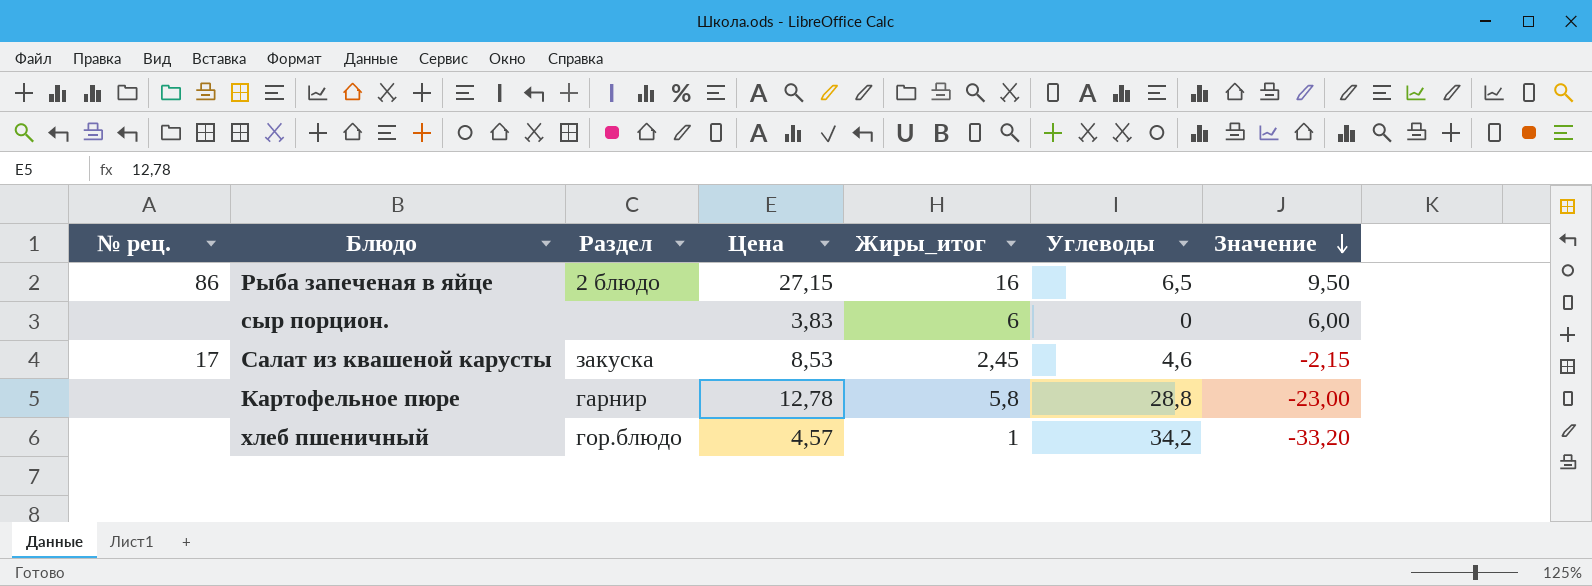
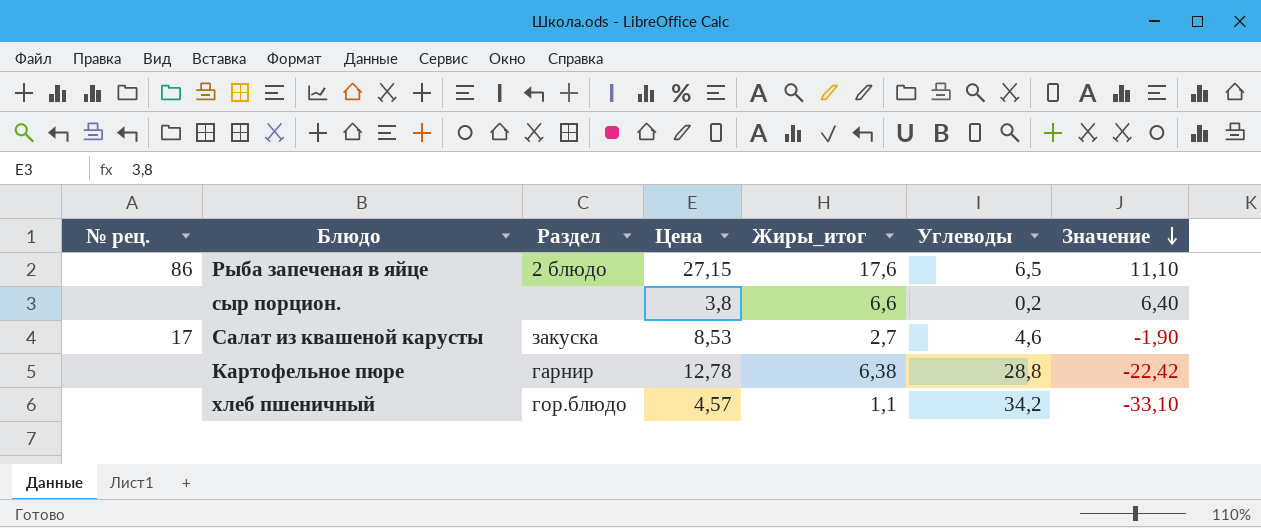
Рыба запеченая в яйце | Жиры_итог: 16 -> 17,6
Рыба запеченая в яйце | Значение: 9,50 -> 11,10
сыр порцион. | Цена: 3,83 -> 3,8
сыр порцион. | Жиры_итог: 6 -> 6,6
сыр порцион. | Углеводы: 0 -> 0,2
сыр порцион. | Значение: 6,00 -> 6,40
Салат из квашеной карусты | Жиры_итог: 2,45 -> 2,7
Салат из квашеной карусты | Значение: -2,15 -> -1,90
Картофельное пюре | Жиры_итог: 5,8 -> 6,38
Картофельное пюре | Значение: -23,00 -> -22,42
хлеб пшеничный | Жиры_итог: 1 -> 1,1
хлеб пшеничный | Значение: -33,20 -> -33,10

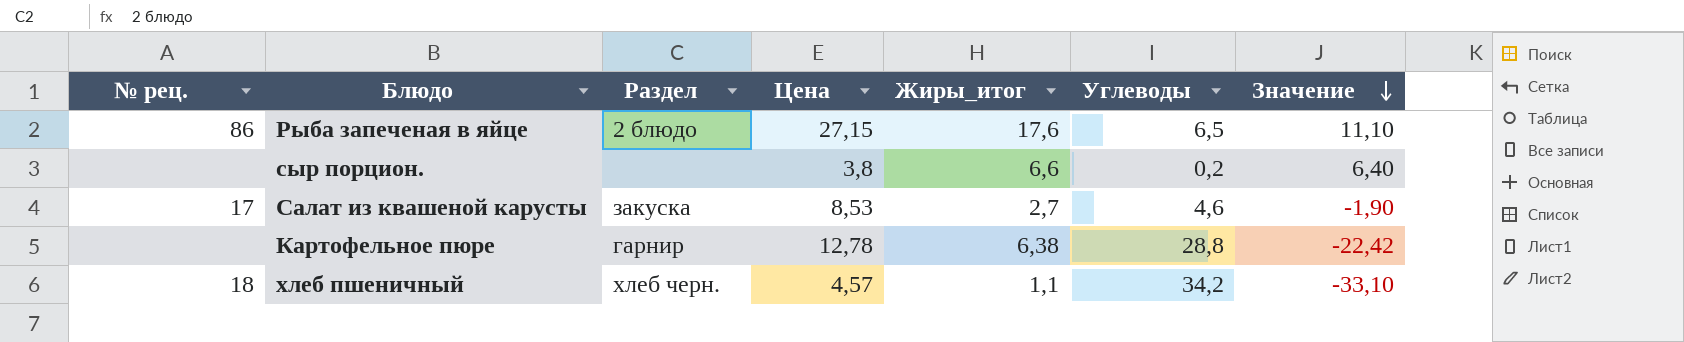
хлеб пшеничный | № рец.: none -> 18
хлеб пшеничный | Раздел: гор.блюдо -> хлеб черн.

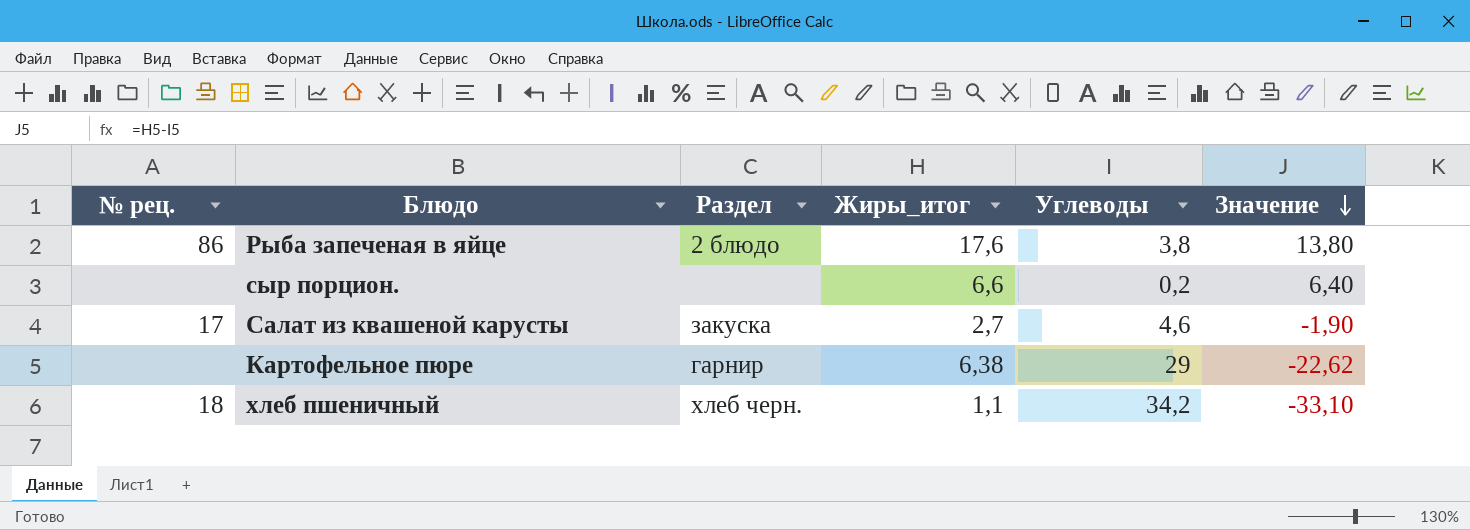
column Цена | position: 4 -> none
Рыба запеченая в яйце | Углеводы: 6,5 -> 3,8
Рыба запеченая в яйце | Значение: 11,10 -> 13,80
Картофельное пюре | Углеводы: 28,8 -> 29
Картофельное пюре | Значение: -22,42 -> -22,62

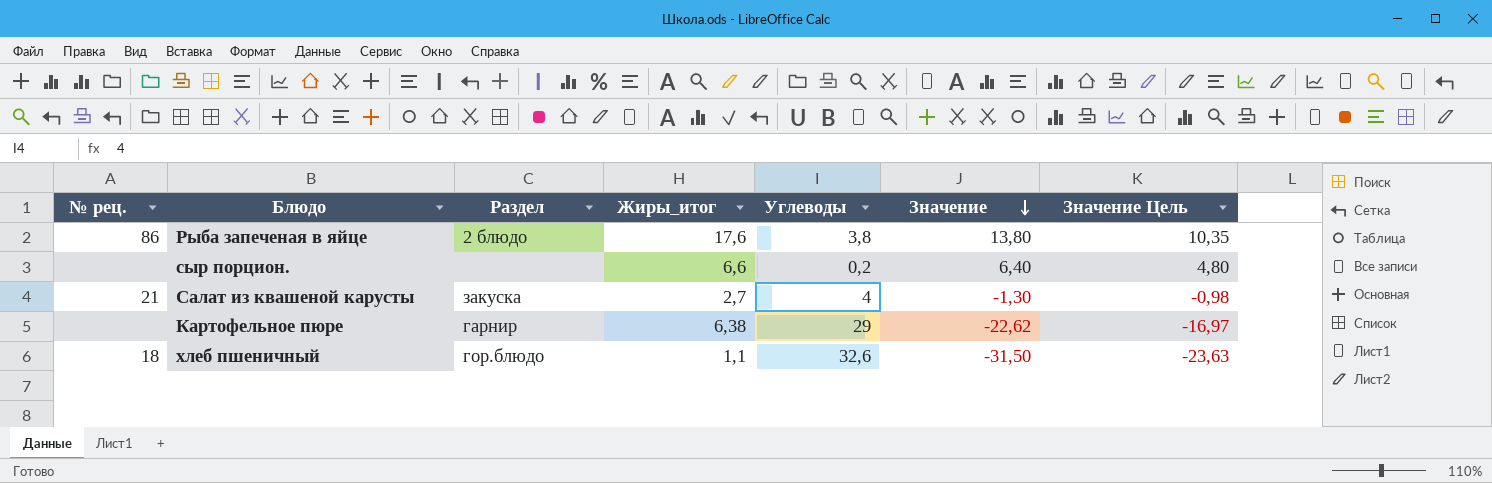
column Значение Цель | formula: none -> [Значение] * 0,75
Салат из квашеной карусты | № рец.: 17 -> 21
Салат из квашеной карусты | Углеводы: 4,6 -> 4
Салат из квашеной карусты | Значение: -1,90 -> -1,30
хлеб пшеничный | Раздел: хлеб черн. -> гор.блюдо
хлеб пшеничный | Углеводы: 34,2 -> 32,6
хлеб пшеничный | Значение: -33,10 -> -31,50

